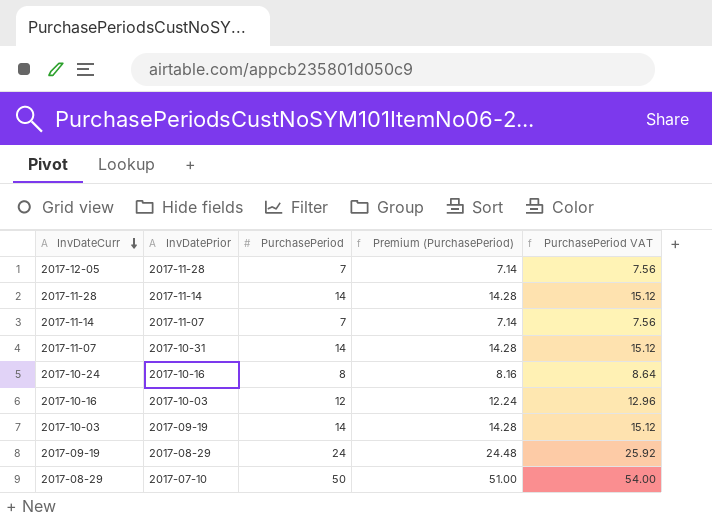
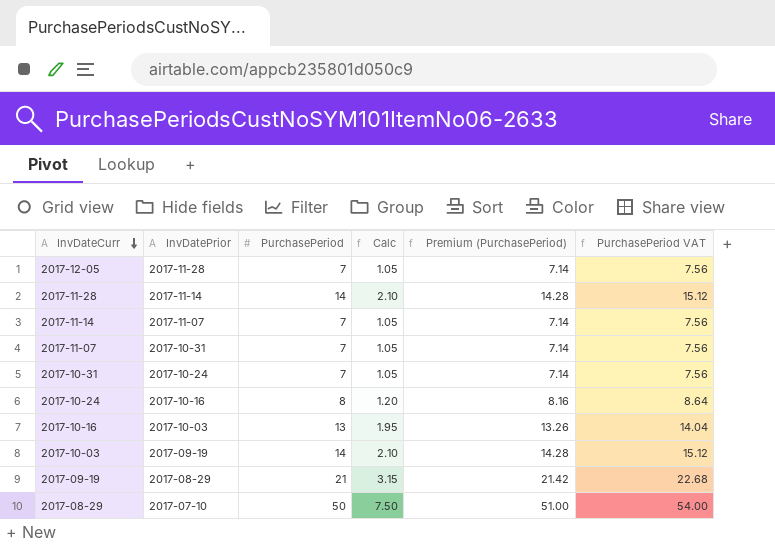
column Calc | formula: none -> [PurchasePeriod] * 0.15
2017-11-07 | PurchasePeriod: 14 -> 7
2017-11-07 | Premium (PurchasePeriod): 14.28 -> 7.14
2017-11-07 | PurchasePeriod VAT: 15.12 -> 7.56
row 2017-10-31: none -> 2017-10-24 | 7 | 1.05 | 7.14 | 7.56
2017-10-16 | PurchasePeriod: 12 -> 13
2017-10-16 | Premium (PurchasePeriod): 12.24 -> 13.26
2017-10-16 | PurchasePeriod VAT: 12.96 -> 14.04
2017-09-19 | PurchasePeriod: 24 -> 21
2017-09-19 | Premium (PurchasePeriod): 24.48 -> 21.42
2017-09-19 | PurchasePeriod VAT: 25.92 -> 22.68

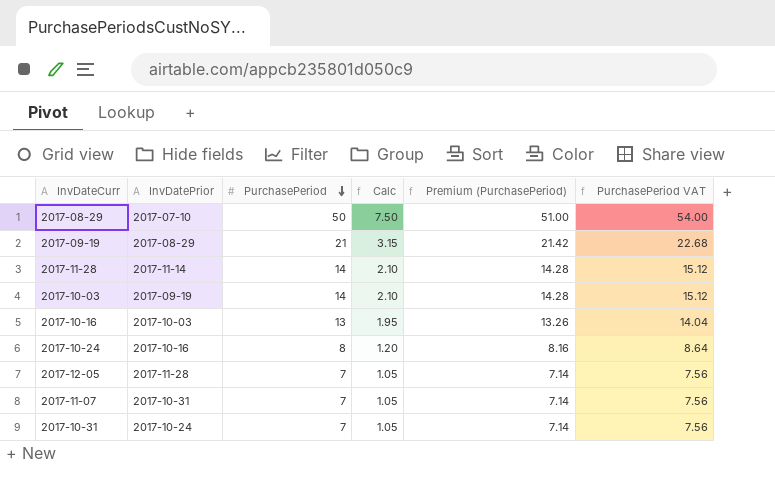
row order: InvDateCurr descending -> PurchasePeriod descending
row 2017-11-14: 2017-11-07 | 7 | 1.05 | 7.14 | 7.56 -> none

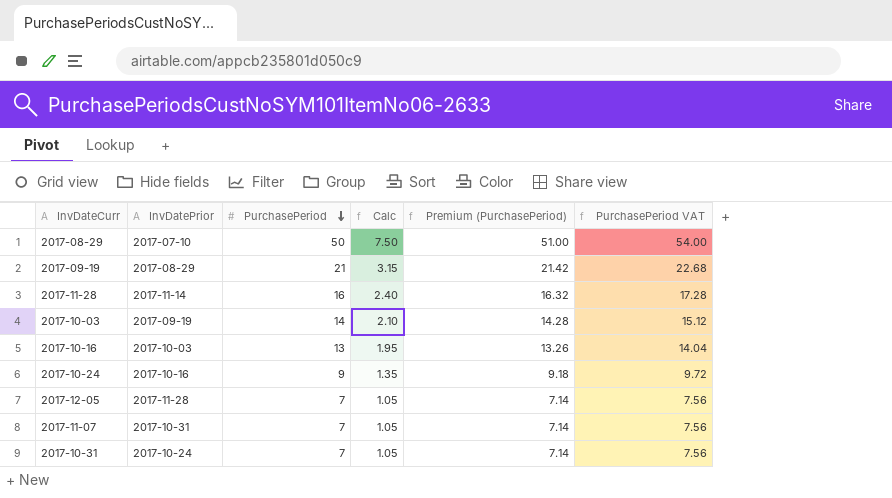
2017-11-28 | PurchasePeriod: 14 -> 16
2017-11-28 | Calc: 2.10 -> 2.40
2017-11-28 | Premium (PurchasePeriod): 14.28 -> 16.32
2017-11-28 | PurchasePeriod VAT: 15.12 -> 17.28
2017-10-24 | PurchasePeriod: 8 -> 9
2017-10-24 | Calc: 1.20 -> 1.35
2017-10-24 | Premium (PurchasePeriod): 8.16 -> 9.18
2017-10-24 | PurchasePeriod VAT: 8.64 -> 9.72

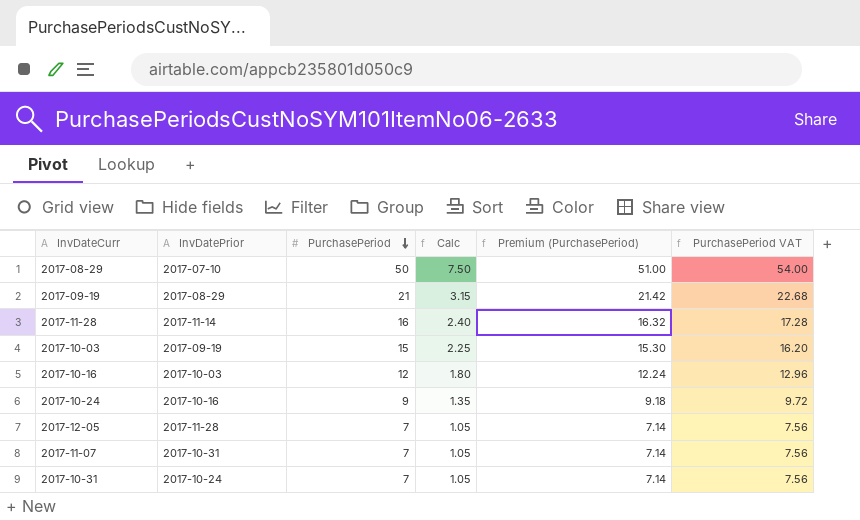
2017-10-03 | PurchasePeriod: 14 -> 15
2017-10-03 | Calc: 2.10 -> 2.25
2017-10-03 | Premium (PurchasePeriod): 14.28 -> 15.30
2017-10-03 | PurchasePeriod VAT: 15.12 -> 16.20
2017-10-16 | PurchasePeriod: 13 -> 12
2017-10-16 | Calc: 1.95 -> 1.80
2017-10-16 | Premium (PurchasePeriod): 13.26 -> 12.24
2017-10-16 | PurchasePeriod VAT: 14.04 -> 12.96

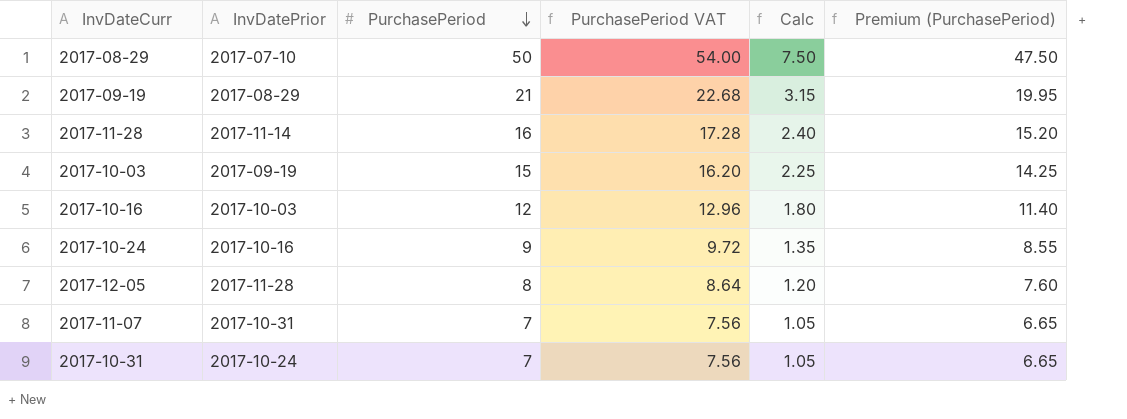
column PurchasePeriod VAT | position: 6 -> 4
column Premium (PurchasePeriod) | formula: [PurchasePeriod] * 1.02 -> [PurchasePeriod] * 0.95
2017-12-05 | PurchasePeriod: 7 -> 8
2017-12-05 | PurchasePeriod VAT: 7.56 -> 8.64
2017-12-05 | Calc: 1.05 -> 1.20

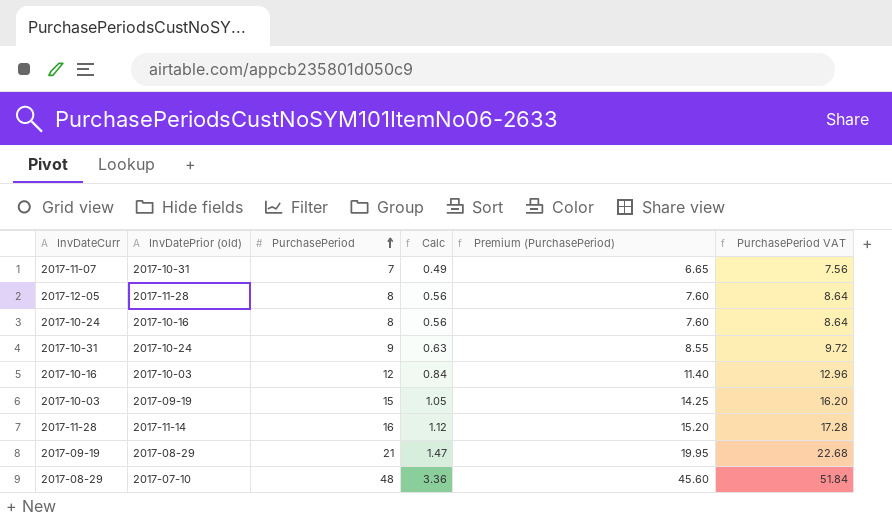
row order: PurchasePeriod descending -> PurchasePeriod ascending
column name: InvDatePrior -> InvDatePrior (old)
column Calc | formula: [PurchasePeriod] * 0.15 -> [PurchasePeriod] * 0.07
column PurchasePeriod VAT | position: 4 -> 6
2017-10-24 | PurchasePeriod: 9 -> 8
2017-10-24 | Premium (PurchasePeriod): 8.55 -> 7.60
2017-10-24 | PurchasePeriod VAT: 9.72 -> 8.64
2017-10-31 | PurchasePeriod: 7 -> 9
2017-10-31 | Premium (PurchasePeriod): 6.65 -> 8.55
2017-10-31 | PurchasePeriod VAT: 7.56 -> 9.72
2017-08-29 | PurchasePeriod: 50 -> 48
2017-08-29 | Premium (PurchasePeriod): 47.50 -> 45.60
2017-08-29 | PurchasePeriod VAT: 54.00 -> 51.84

